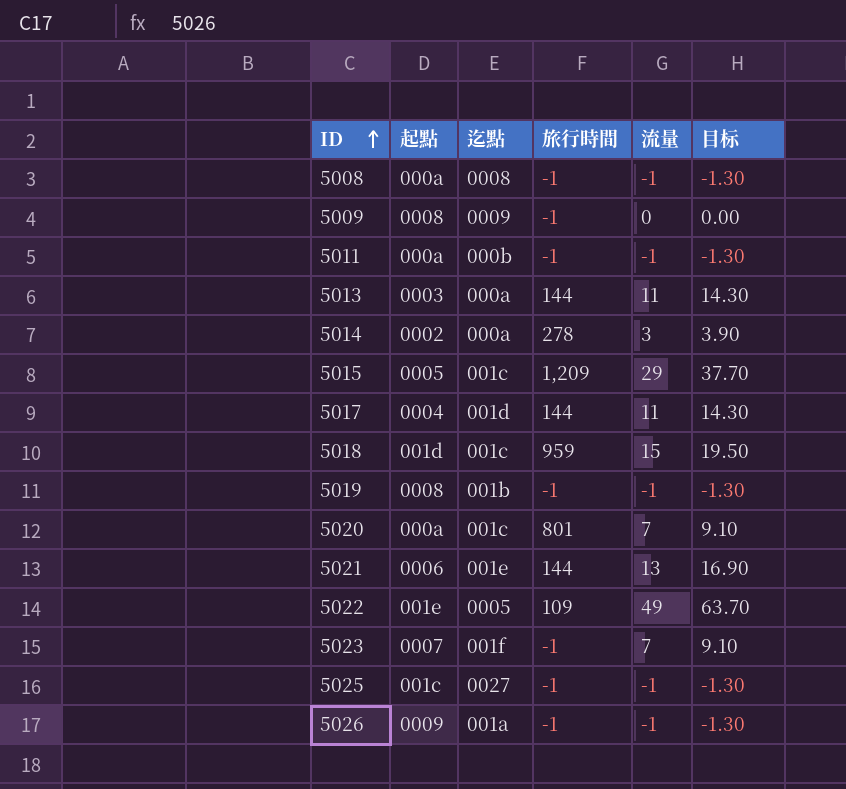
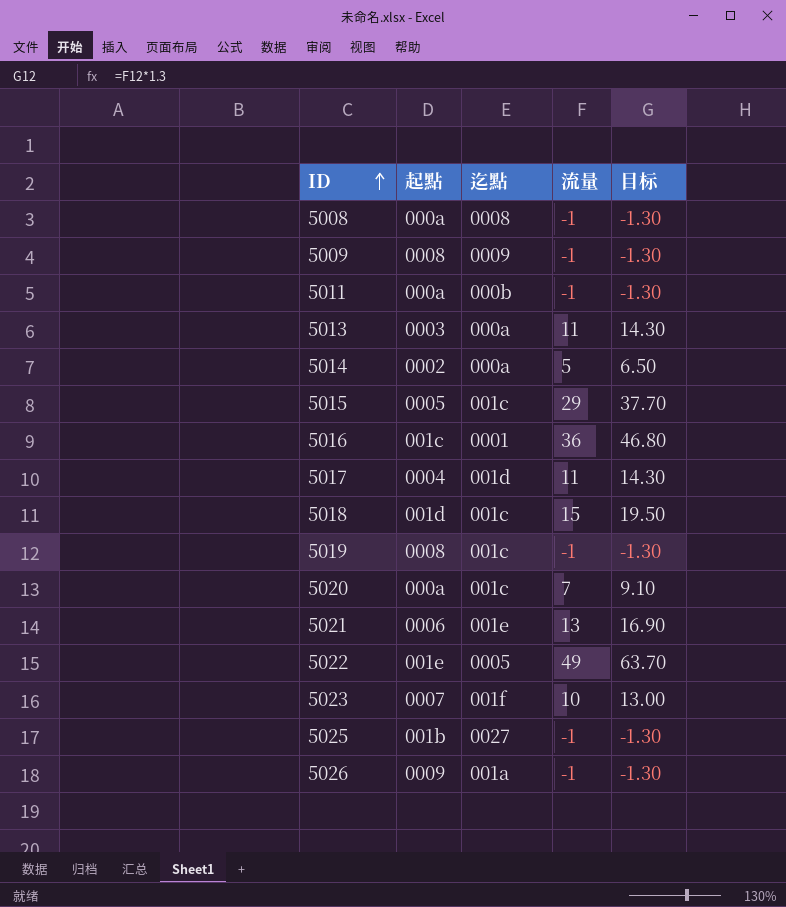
column 旅行時間 | position: 4 -> none
5009 | 流量: 0 -> -1
5009 | 目标: 0.00 -> -1.30
5014 | 流量: 3 -> 5
5014 | 目标: 3.90 -> 6.50
row 5016: none -> 001c | 0001 | 36 | 46.80
5019 | 迄點: 001b -> 001c
5023 | 流量: 7 -> 10
5023 | 目标: 9.10 -> 13.00
5025 | 起點: 001c -> 001b

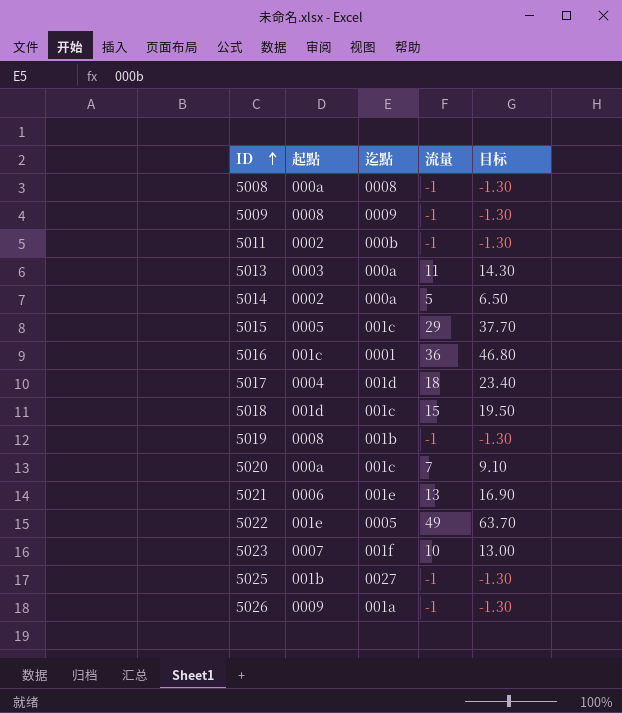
5011 | 起點: 000a -> 0002
5017 | 流量: 11 -> 18
5017 | 目标: 14.30 -> 23.40
5019 | 迄點: 001c -> 001b

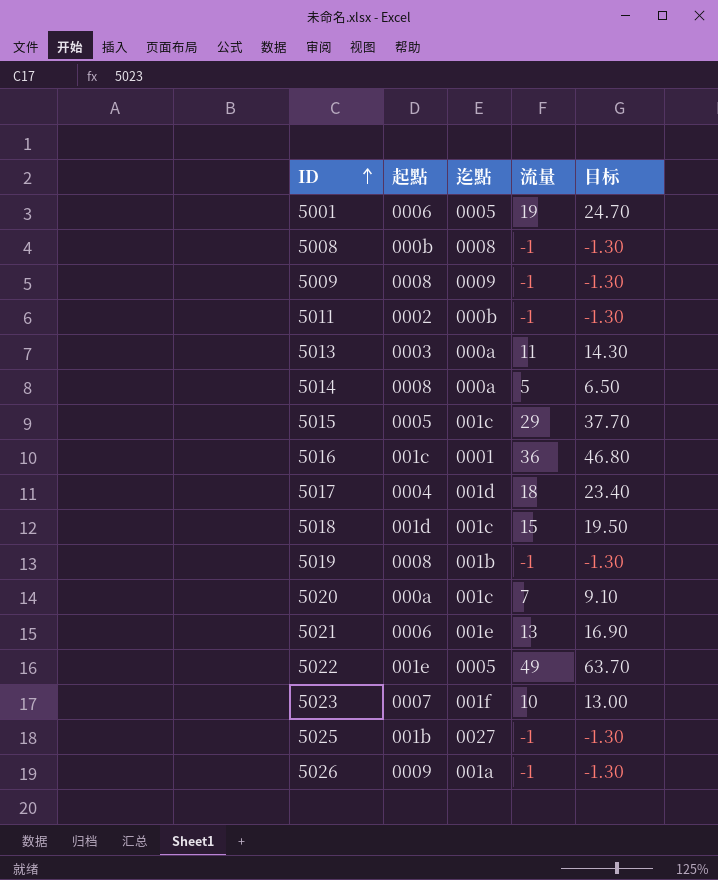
row 5001: none -> 0006 | 0005 | 19 | 24.70
5008 | 起點: 000a -> 000b
5014 | 起點: 0002 -> 0008

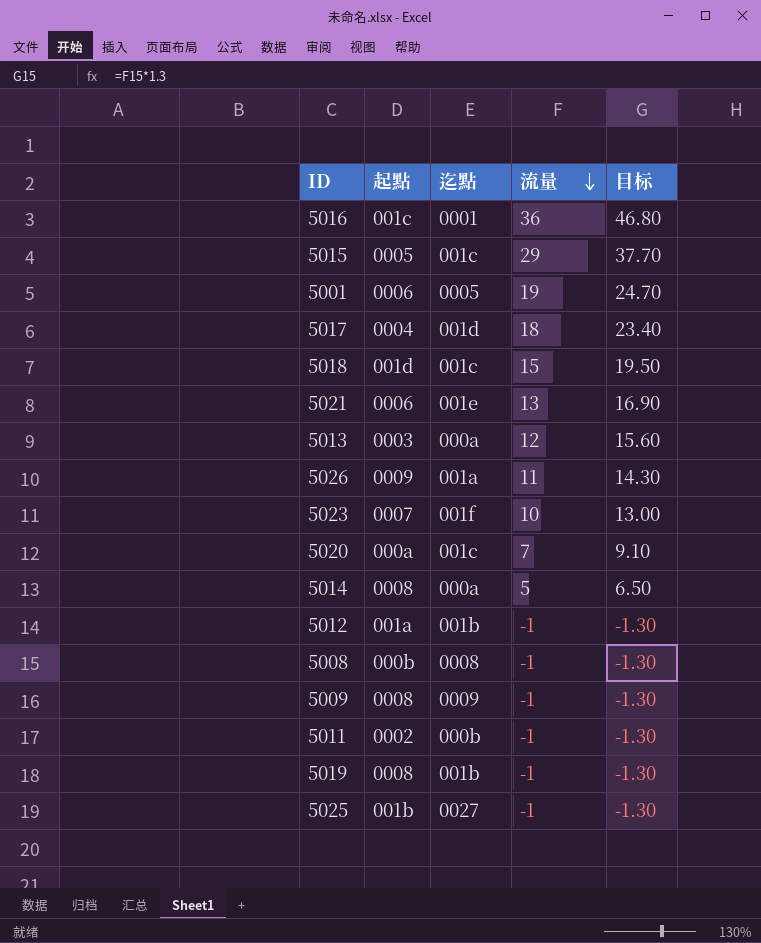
row order: ID ascending -> 流量 descending
row 5022: 001e | 0005 | 49 | 63.70 -> none
5013 | 流量: 11 -> 12
5013 | 目标: 14.30 -> 15.60
5026 | 流量: -1 -> 11
5026 | 目标: -1.30 -> 14.30
row 5012: none -> 001a | 001b | -1 | -1.30

